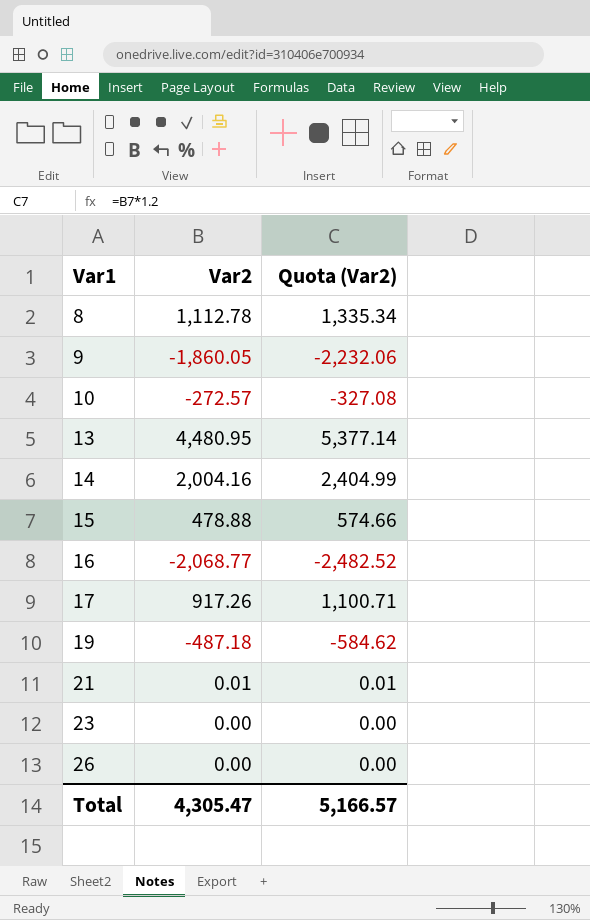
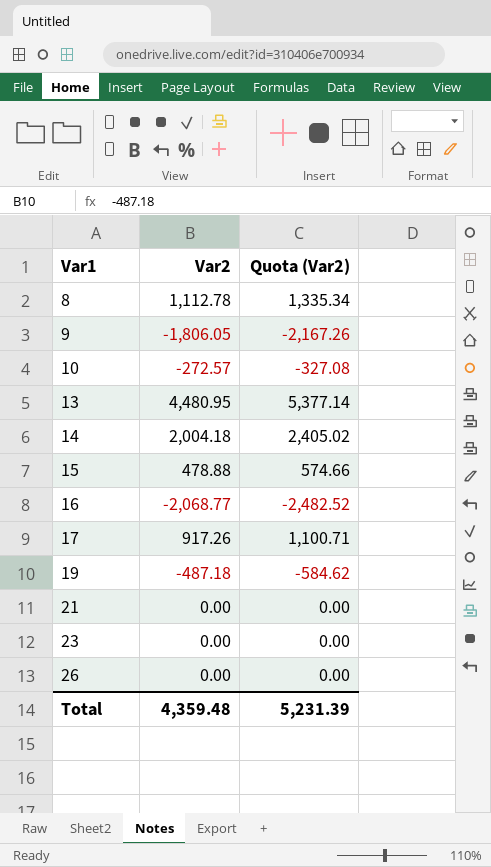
9 | Var2: -1,860.05 -> -1,806.05
9 | Quota (Var2): -2,232.06 -> -2,167.26
14 | Var2: 2,004.16 -> 2,004.18
14 | Quota (Var2): 2,404.99 -> 2,405.02
21 | Var2: 0.01 -> 0.00
21 | Quota (Var2): 0.01 -> 0.00
Total | Var2: 4,305.47 -> 4,359.48
Total | Quota (Var2): 5,166.57 -> 5,231.39

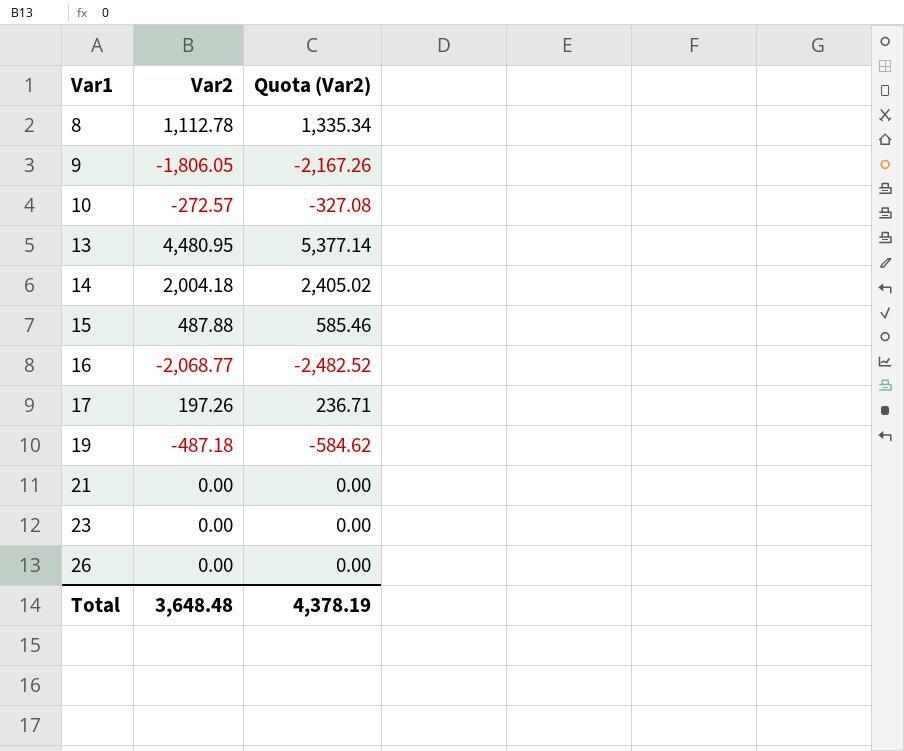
15 | Var2: 478.88 -> 487.88
15 | Quota (Var2): 574.66 -> 585.46
17 | Var2: 917.26 -> 197.26
17 | Quota (Var2): 1,100.71 -> 236.71
Total | Var2: 4,359.48 -> 3,648.48
Total | Quota (Var2): 5,231.39 -> 4,378.19

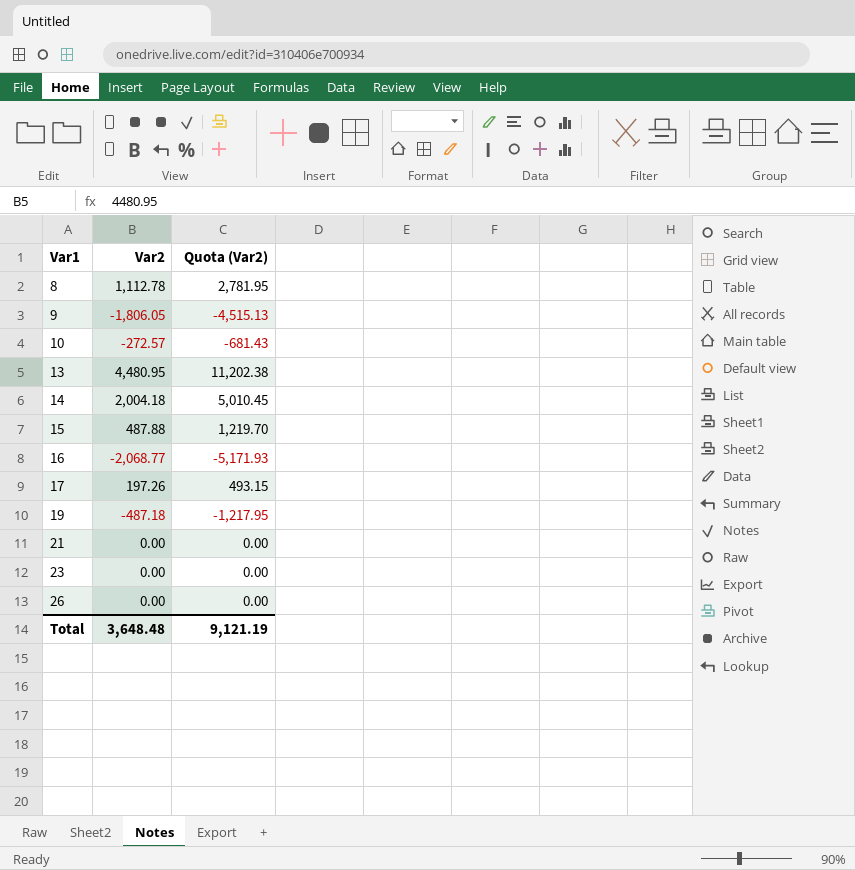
column Quota (Var2) | formula: [Var2] * 1.2 -> [Var2] * 2.5
Total | Quota (Var2): 4,378.19 -> 9,121.19

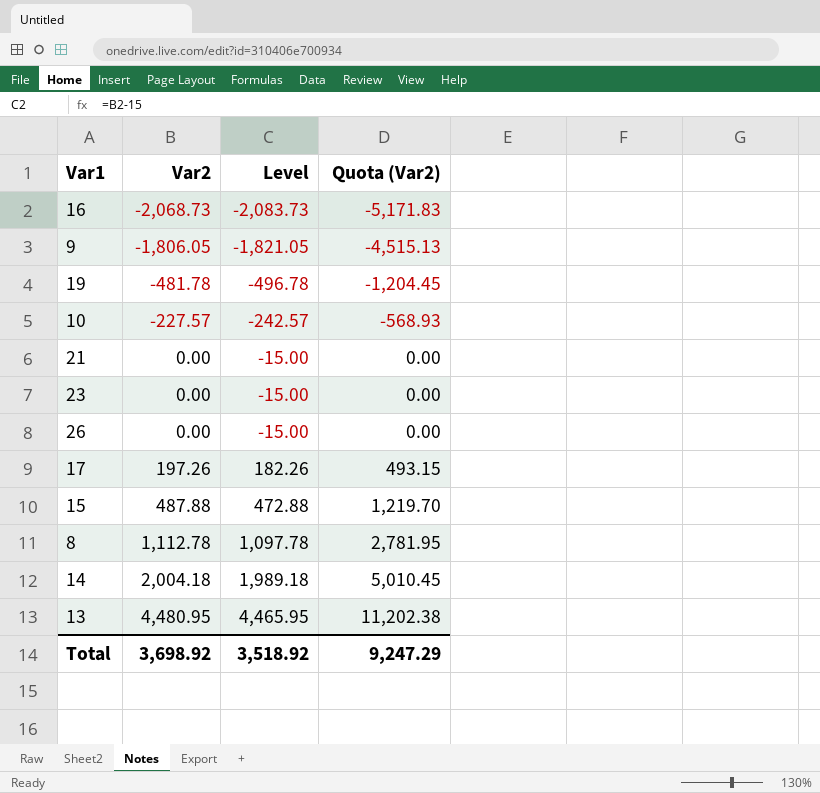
row order: Var1 ascending -> Var2 ascending
column Level | formula: none -> [Var2] - 15
16 | Var2: -2,068.77 -> -2,068.73
16 | Quota (Var2): -5,171.93 -> -5,171.83
19 | Var2: -487.18 -> -481.78
19 | Quota (Var2): -1,217.95 -> -1,204.45
10 | Var2: -272.57 -> -227.57
10 | Quota (Var2): -681.43 -> -568.93
Total | Var2: 3,648.48 -> 3,698.92
Total | Quota (Var2): 9,121.19 -> 9,247.29

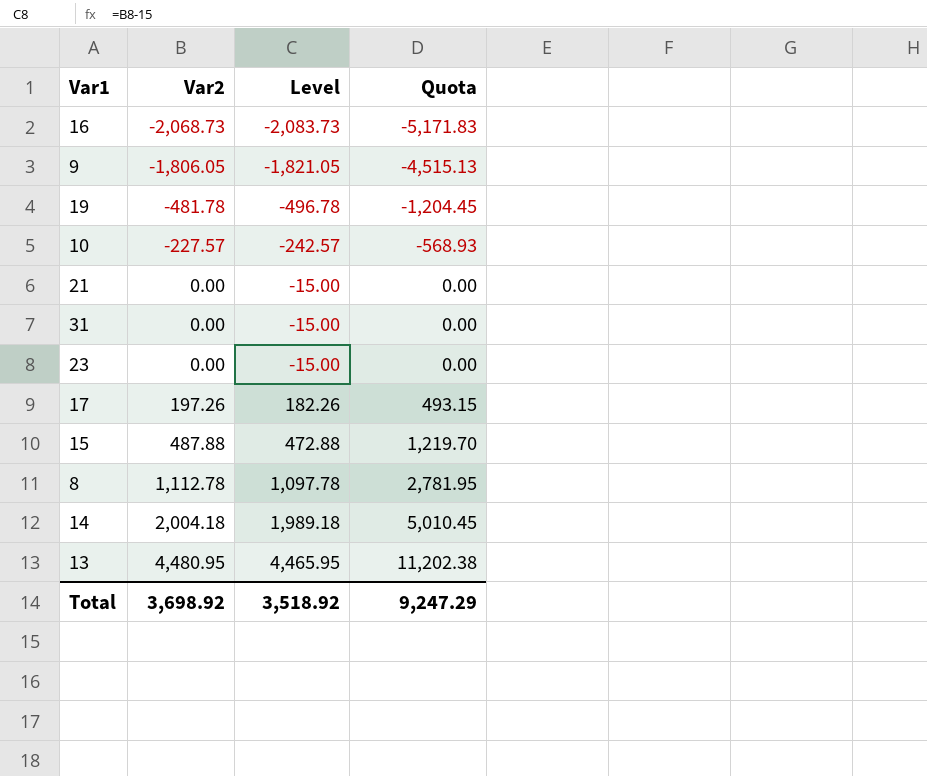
column name: Quota (Var2) -> Quota
row 26: 0.00 | -15.00 | 0.00 -> none
row 31: none -> 0.00 | -15.00 | 0.00

